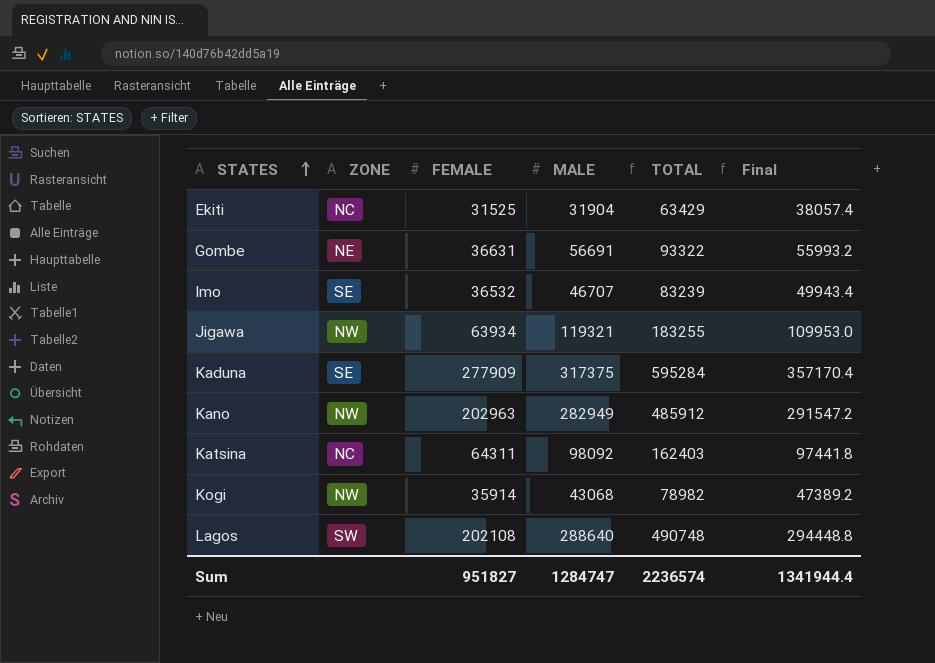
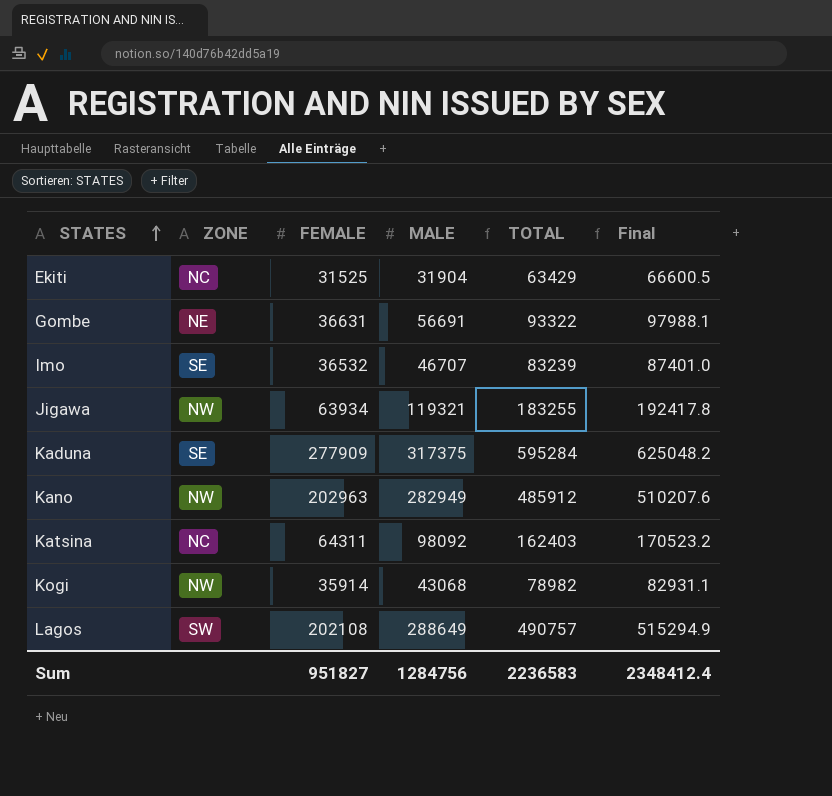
column Final | formula: [TOTAL] * 0.6 -> [TOTAL] * 1.05
Lagos | MALE: 288640 -> 288649
Lagos | TOTAL: 490748 -> 490757
Sum | MALE: 1284747 -> 1284756
Sum | TOTAL: 2236574 -> 2236583
Sum | Final: 1341944.4 -> 2348412.4

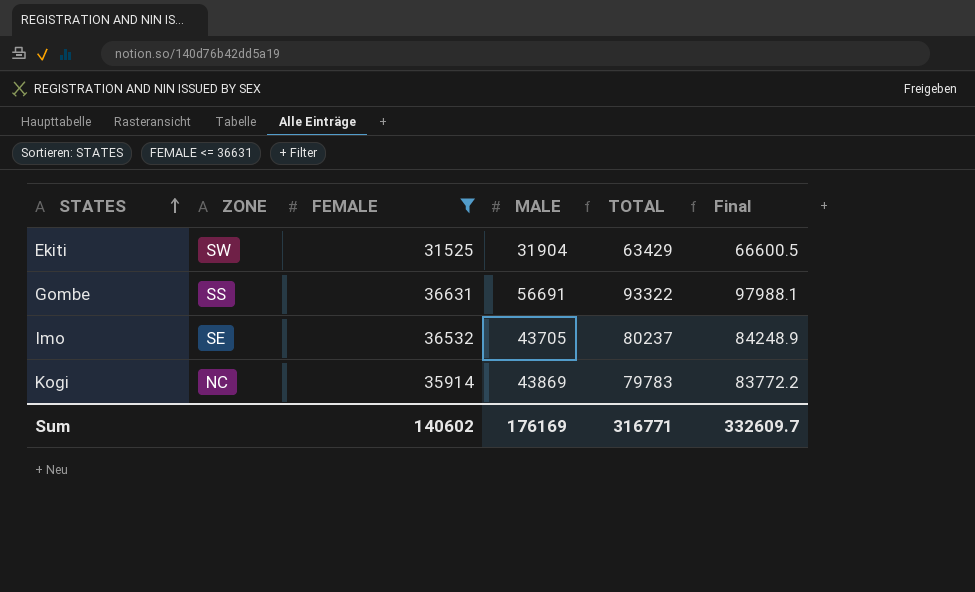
filter: none -> FEMALE <= 36631
Ekiti | ZONE: NC -> SW
Gombe | ZONE: NE -> SS
Imo | MALE: 46707 -> 43705
Imo | TOTAL: 83239 -> 80237
Imo | Final: 87401.0 -> 84248.9
Kogi | ZONE: NW -> NC
Kogi | MALE: 43068 -> 43869
Kogi | TOTAL: 78982 -> 79783
Kogi | Final: 82931.1 -> 83772.2
Sum | FEMALE: 951827 -> 140602
Sum | MALE: 1284756 -> 176169
Sum | TOTAL: 2236583 -> 316771
Sum | Final: 2348412.4 -> 332609.7

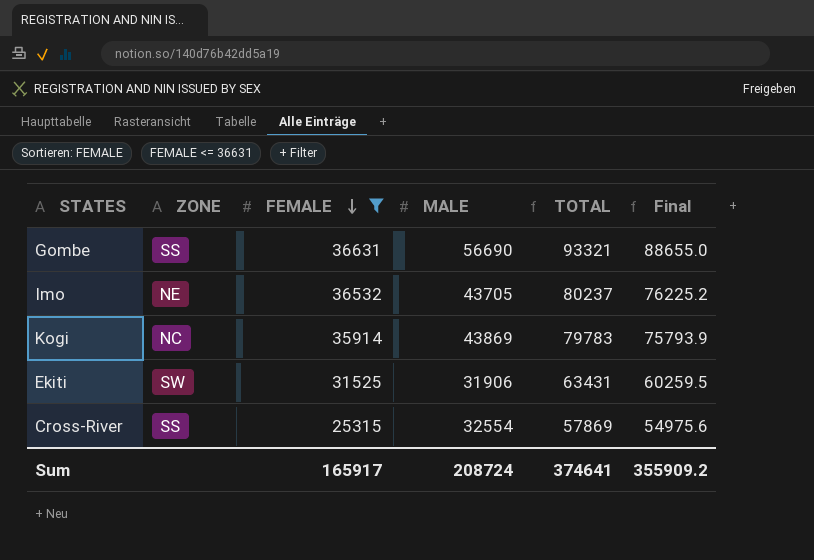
row order: STATES ascending -> FEMALE descending
column Final | formula: [TOTAL] * 1.05 -> [TOTAL] * 0.95
Gombe | MALE: 56691 -> 56690
Gombe | TOTAL: 93322 -> 93321
Imo | ZONE: SE -> NE
Ekiti | MALE: 31904 -> 31906
Ekiti | TOTAL: 63429 -> 63431
row Cross-River: none -> SS | 25315 | 32554 | 57869 | 54975.6
Sum | FEMALE: 140602 -> 165917
Sum | MALE: 176169 -> 208724
Sum | TOTAL: 316771 -> 374641
Sum | Final: 332609.7 -> 355909.2

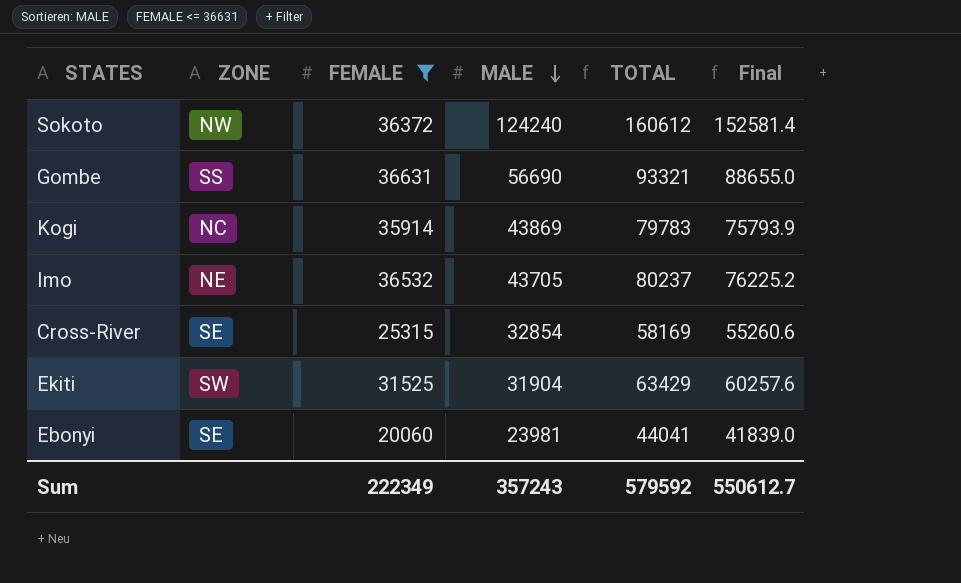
row order: FEMALE descending -> MALE descending
row Sokoto: none -> NW | 36372 | 124240 | 160612 | 152581.4
Cross-River | ZONE: SS -> SE
Cross-River | MALE: 32554 -> 32854
Cross-River | TOTAL: 57869 -> 58169
Cross-River | Final: 54975.6 -> 55260.6
Ekiti | MALE: 31906 -> 31904
Ekiti | TOTAL: 63431 -> 63429
Ekiti | Final: 60259.5 -> 60257.6
row Ebonyi: none -> SE | 20060 | 23981 | 44041 | 41839.0
Sum | FEMALE: 165917 -> 222349
Sum | MALE: 208724 -> 357243
Sum | TOTAL: 374641 -> 579592
Sum | Final: 355909.2 -> 550612.7

